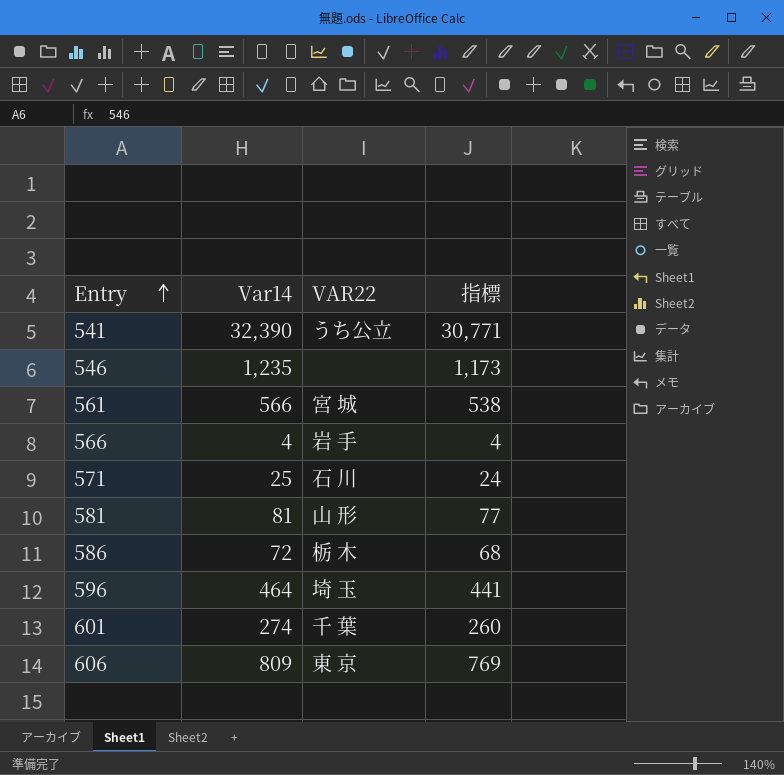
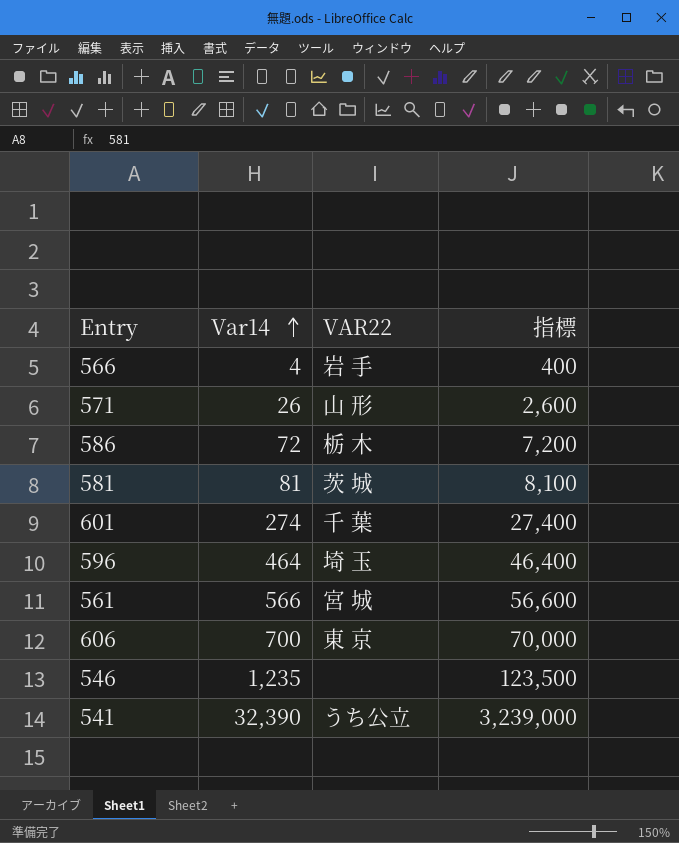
row order: Entry ascending -> Var14 ascending
column 指標 | formula: [Var14] * 0.95 -> [Var14] * 100
571 | Var14: 25 -> 26
571 | VAR22: 石 川 -> 山 形
581 | VAR22: 山 形 -> 茨 城
606 | Var14: 809 -> 700

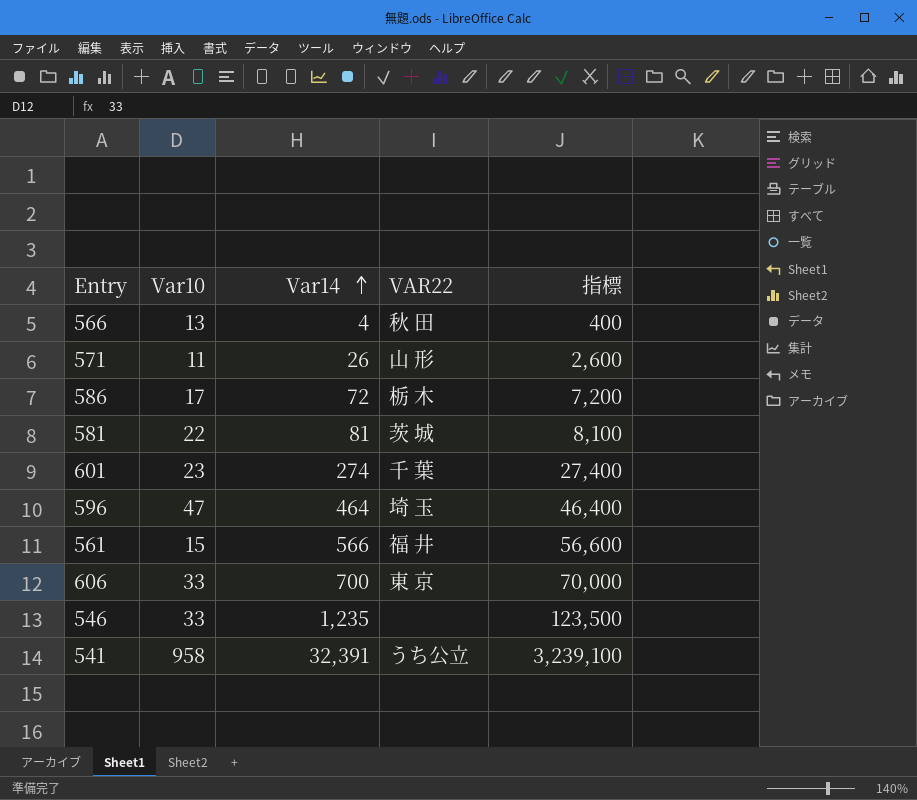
column Var10 | position: none -> 2
566 | VAR22: 岩 手 -> 秋 田
561 | VAR22: 宮 城 -> 福 井
541 | Var14: 32,390 -> 32,391
541 | 指標: 3,239,000 -> 3,239,100

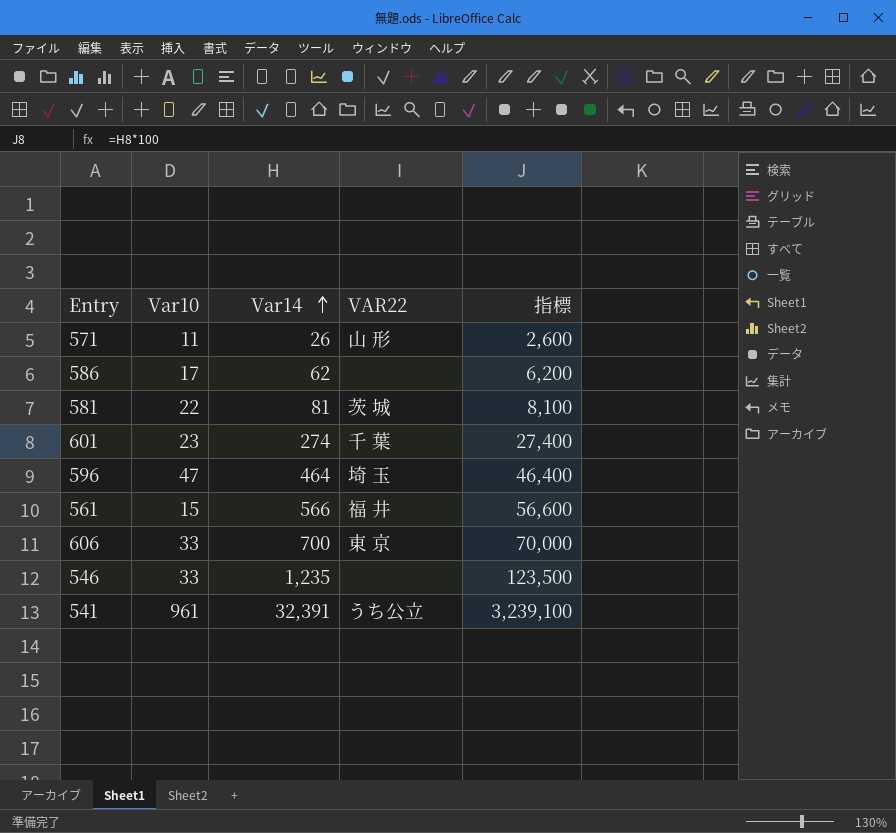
row 566: 13 | 4 | 秋 田 | 400 -> none
586 | Var14: 72 -> 62
586 | VAR22: 栃 木 -> none
586 | 指標: 7,200 -> 6,200
541 | Var10: 958 -> 961

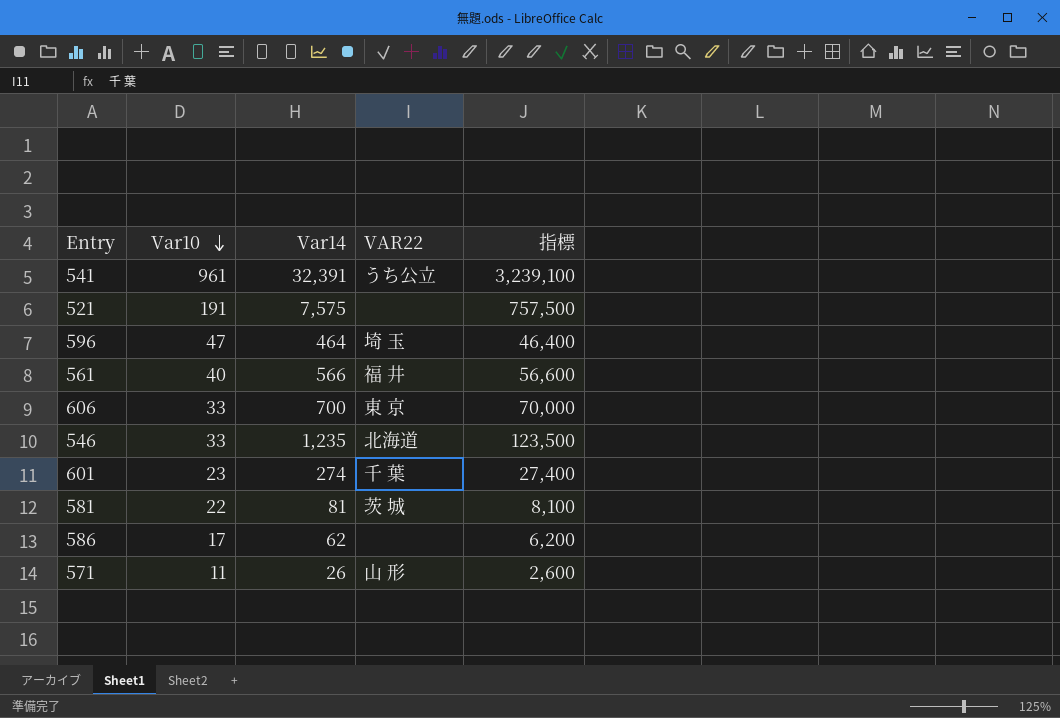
row order: Var14 ascending -> Var10 descending
row 521: none -> 191 | 7,575 | none | 757,500
561 | Var10: 15 -> 40
546 | VAR22: none -> 北海道

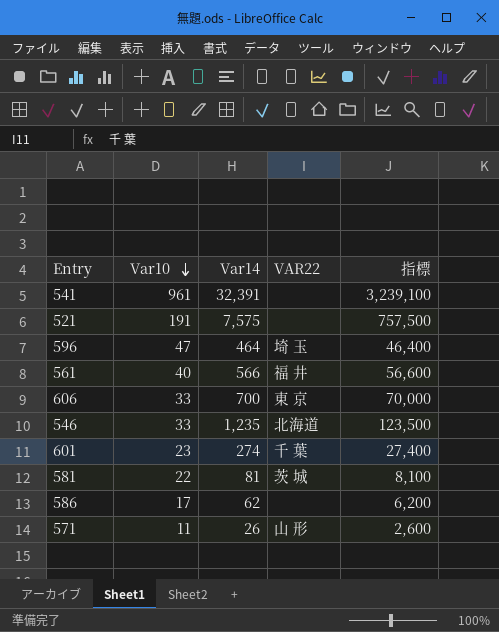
541 | VAR22: うち公立 -> none

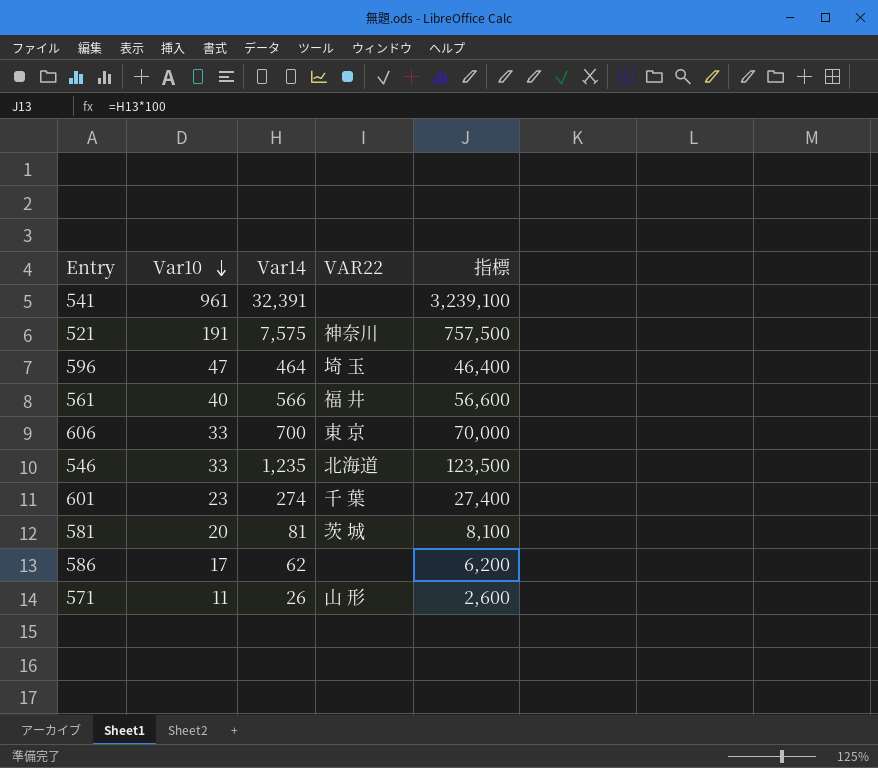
521 | VAR22: none -> 神奈川
581 | Var10: 22 -> 20

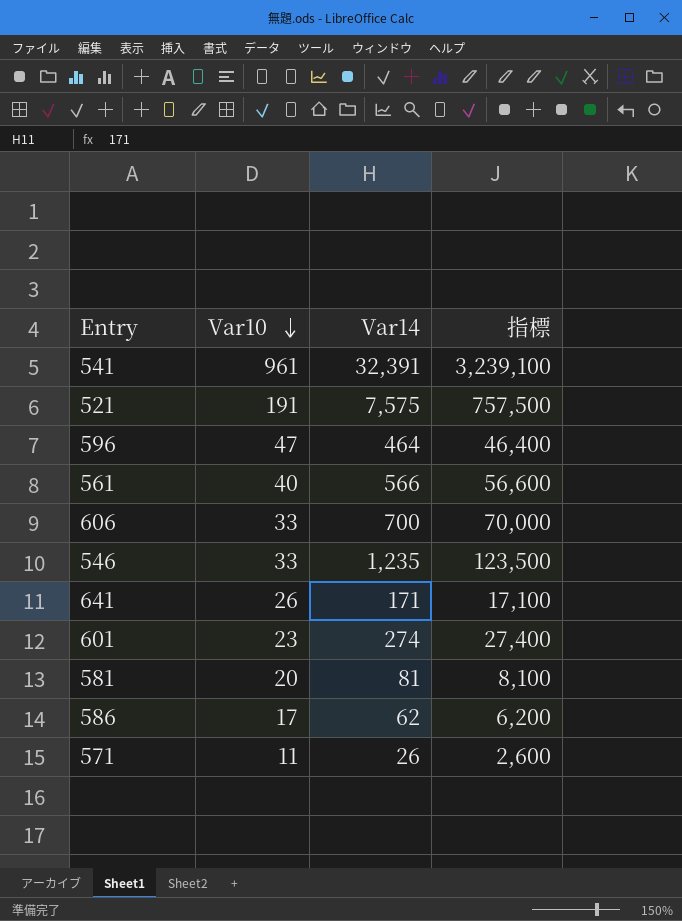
column VAR22 | position: 4 -> none
row 641: none -> 26 | 171 | 17,100

